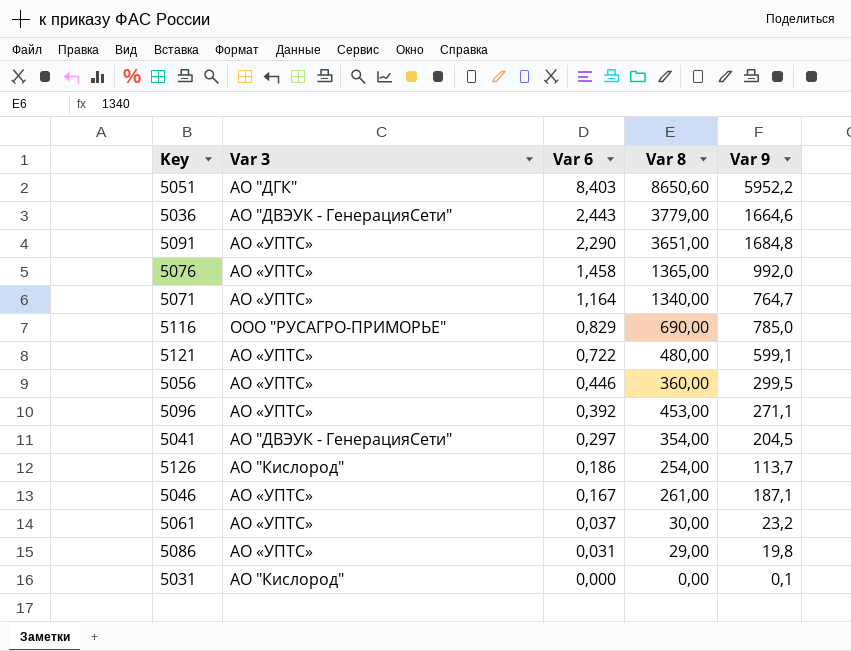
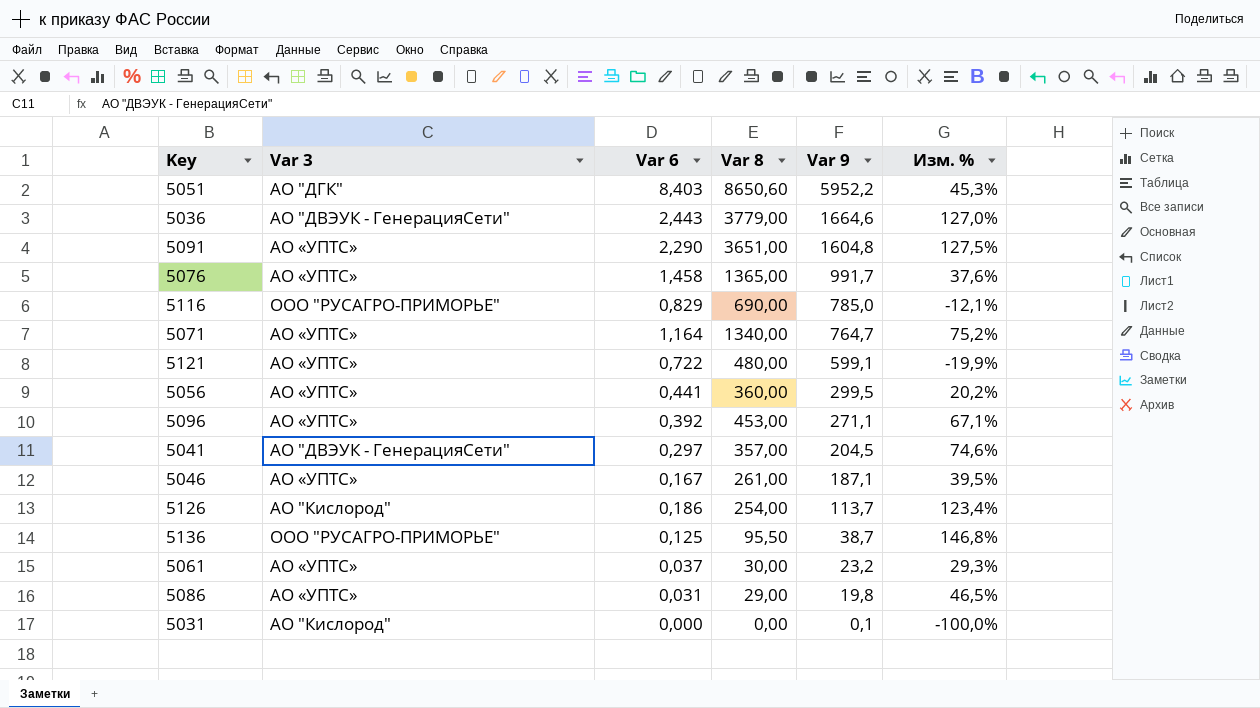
row order: Var 6 descending -> Var 9 descending
column Изм. % | formula: none -> ([Var 8] - [Var 9]) / [Var 9]
5091 | Var 9: 1684,8 -> 1604,8
5076 | Var 9: 992,0 -> 991,7
5056 | Var 6: 0,446 -> 0,441
5041 | Var 8: 354,00 -> 357,00
row 5136: none -> ООО "РУСАГРО-ПРИМОРЬЕ" | 0,125 | 95,50 | 38,7 | 146,8%

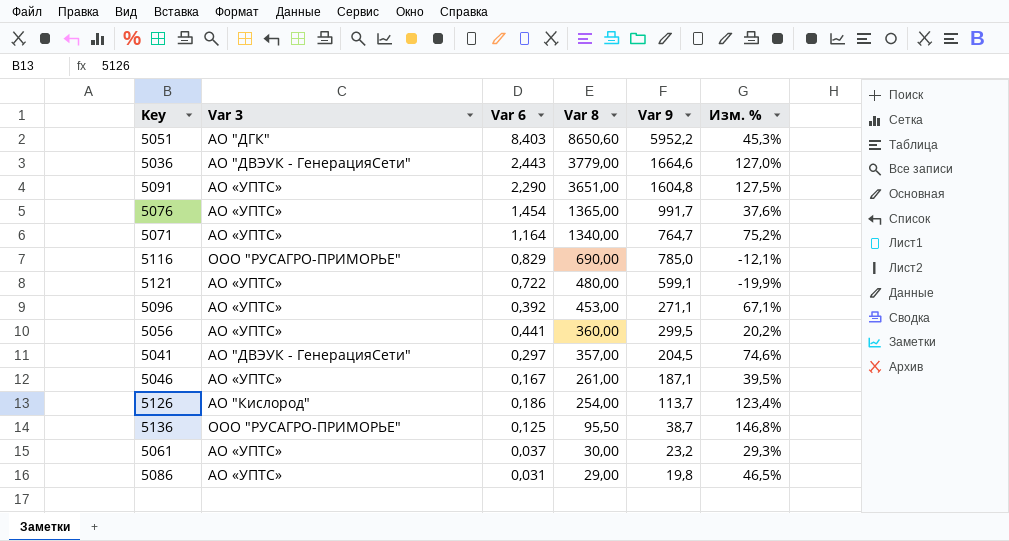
row order: Var 9 descending -> Var 8 descending
row 5031: АО "Кислород" | 0,000 | 0,00 | 0,1 | -100,0% -> none
5076 | Var 6: 1,458 -> 1,454

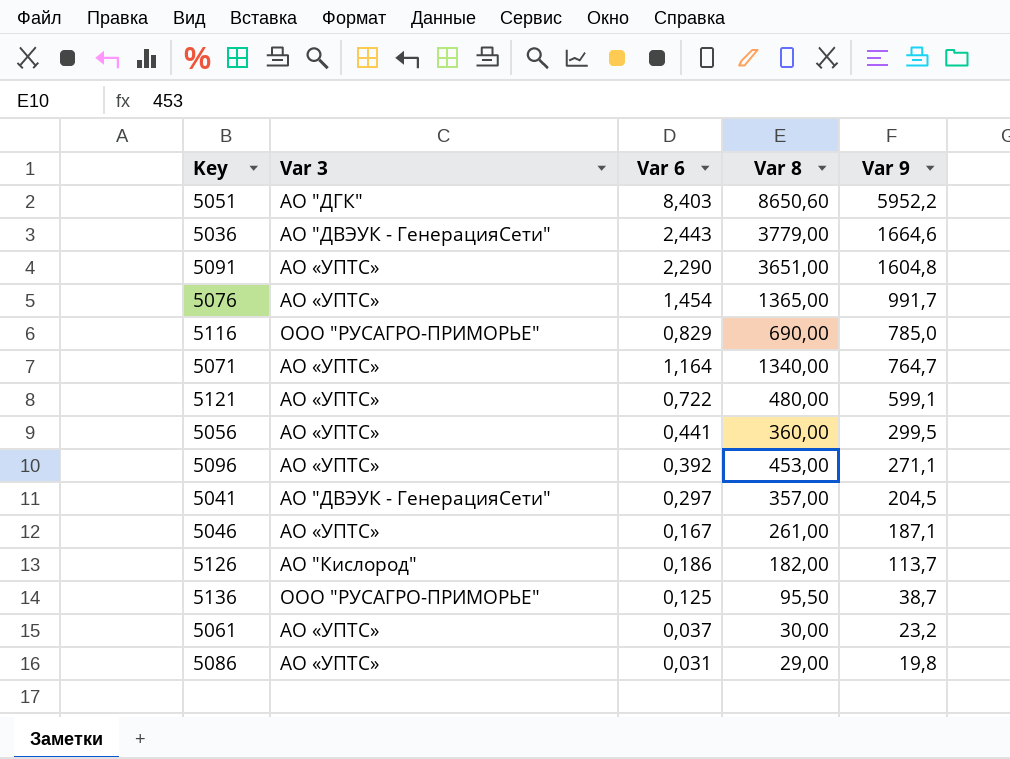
row order: Var 8 descending -> Var 9 descending
column Изм. % | formula: ([Var 8] - [Var 9]) / [Var 9] -> none
5126 | Var 8: 254,00 -> 182,00

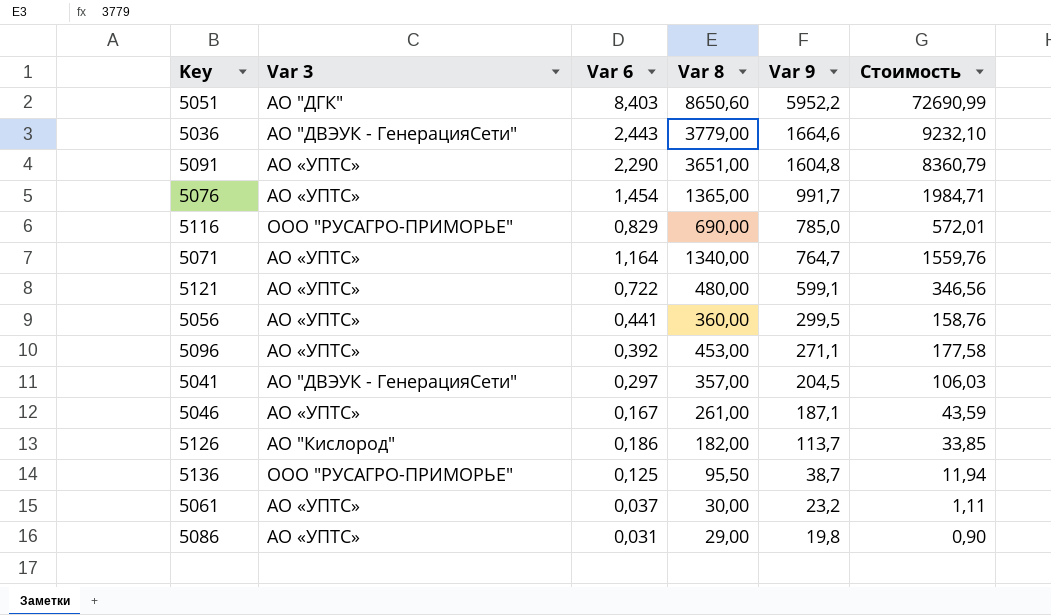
column Стоимость | formula: none -> [Var 6] * [Var 8]

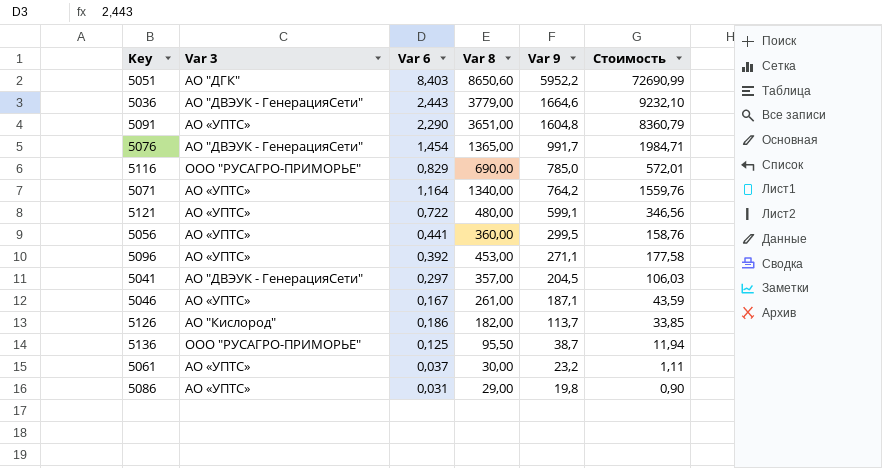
5076 | Var 3: АО «УПТС» -> АО "ДВЭУК - ГенерацияСети"
5071 | Var 9: 764,7 -> 764,2

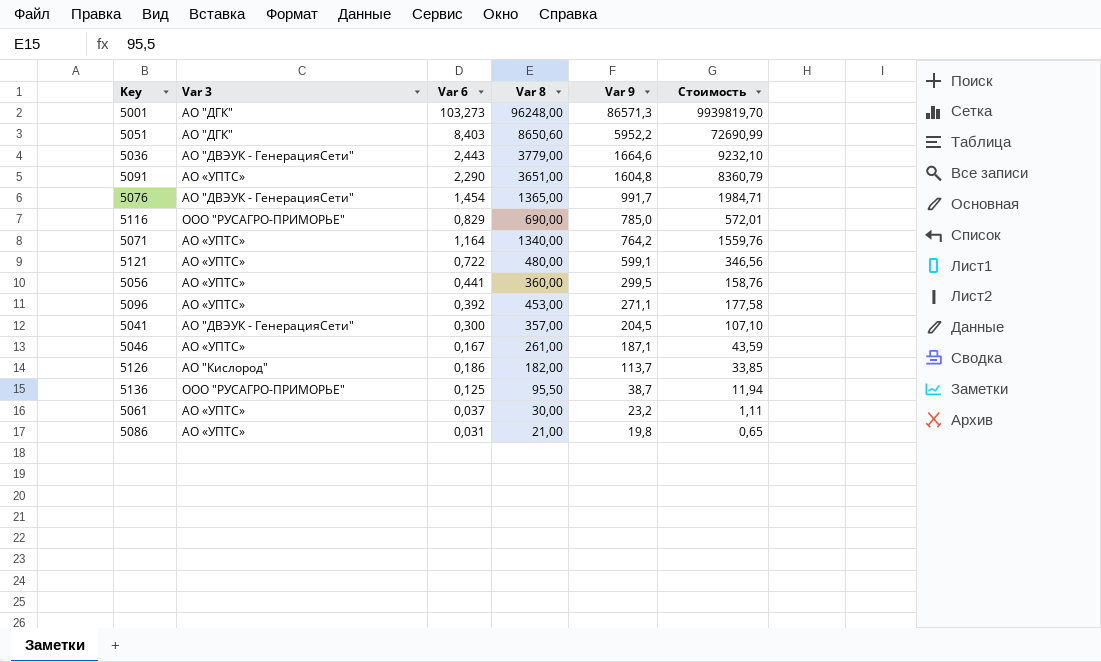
row 5001: none -> АО "ДГК" | 103,273 | 96248,00 | 86571,3 | 9939819,70
5041 | Var 6: 0,297 -> 0,300
5041 | Стоимость: 106,03 -> 107,10
5086 | Var 8: 29,00 -> 21,00
5086 | Стоимость: 0,90 -> 0,65

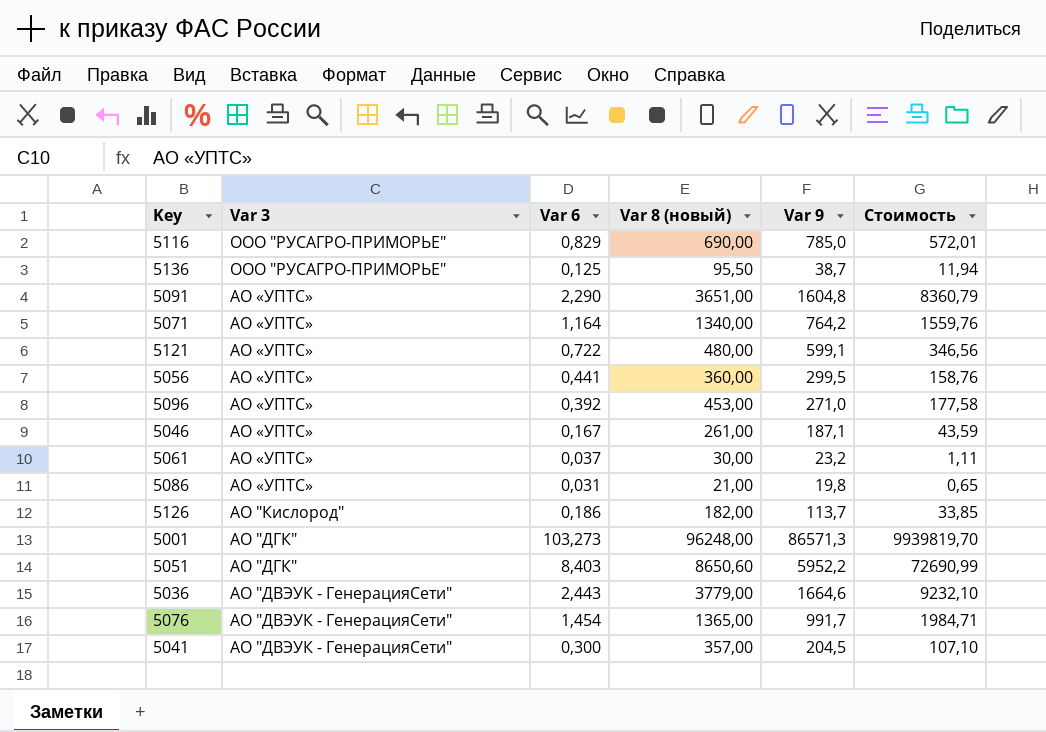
row order: Var 9 descending -> Var 3 descending
column name: Var 8 -> Var 8 (новый)
5096 | Var 9: 271,1 -> 271,0

